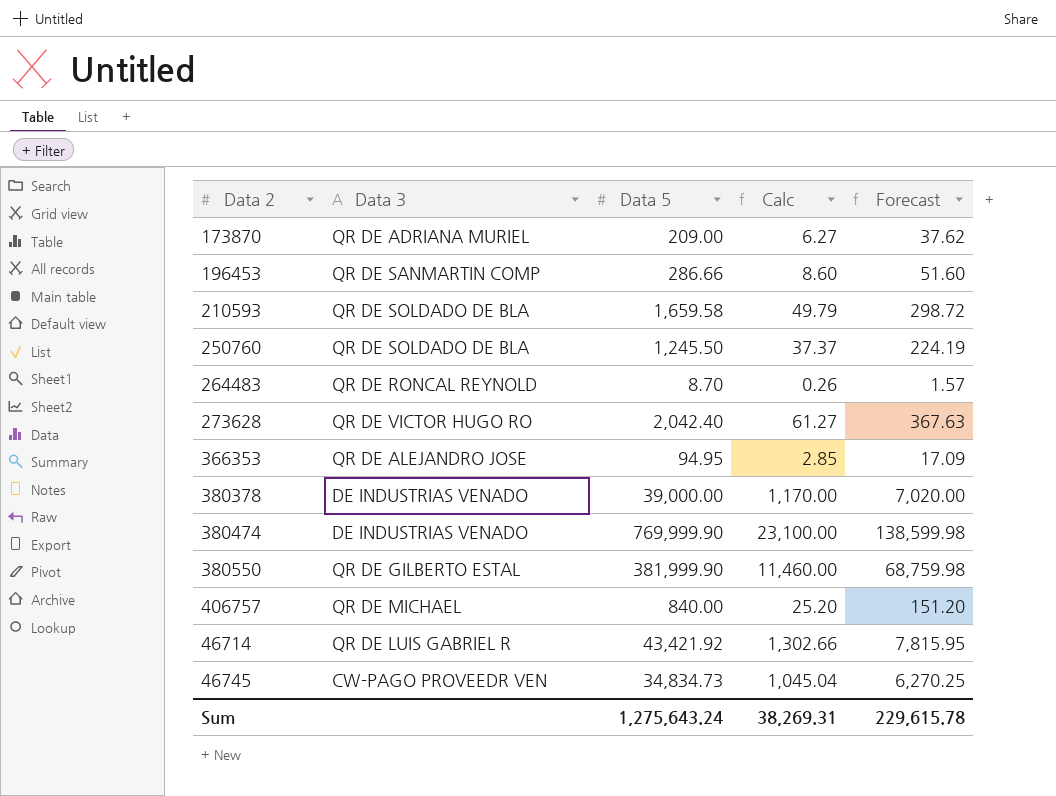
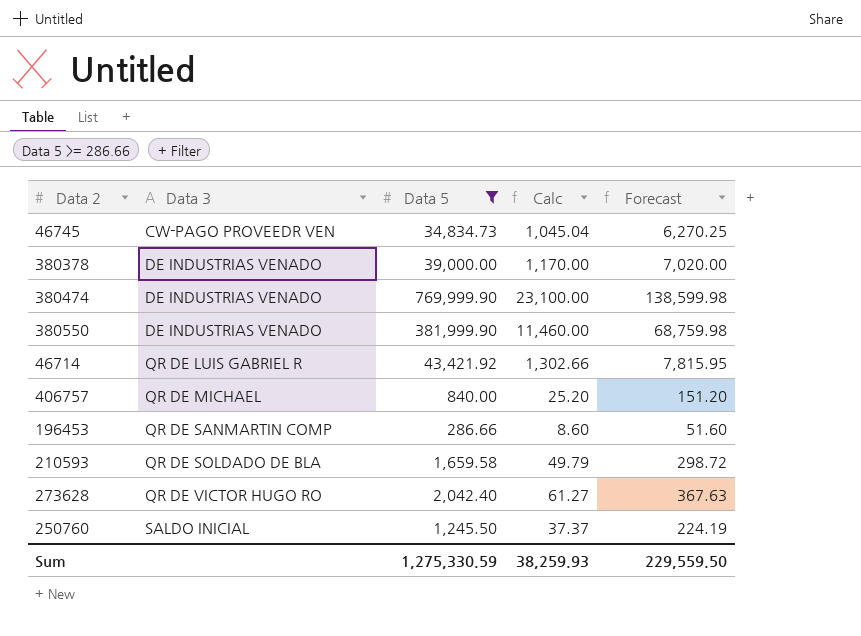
filter: none -> Data 5 >= 286.66
row order: none -> Data 3 ascending
380550 | Data 3: QR DE GILBERTO ESTAL -> DE INDUSTRIAS VENADO
250760 | Data 3: QR DE SOLDADO DE BLA -> SALDO INICIAL
Sum | Data 5: 1,275,643.24 -> 1,275,330.59
Sum | Calc: 38,269.31 -> 38,259.93
Sum | Forecast: 229,615.78 -> 229,559.50

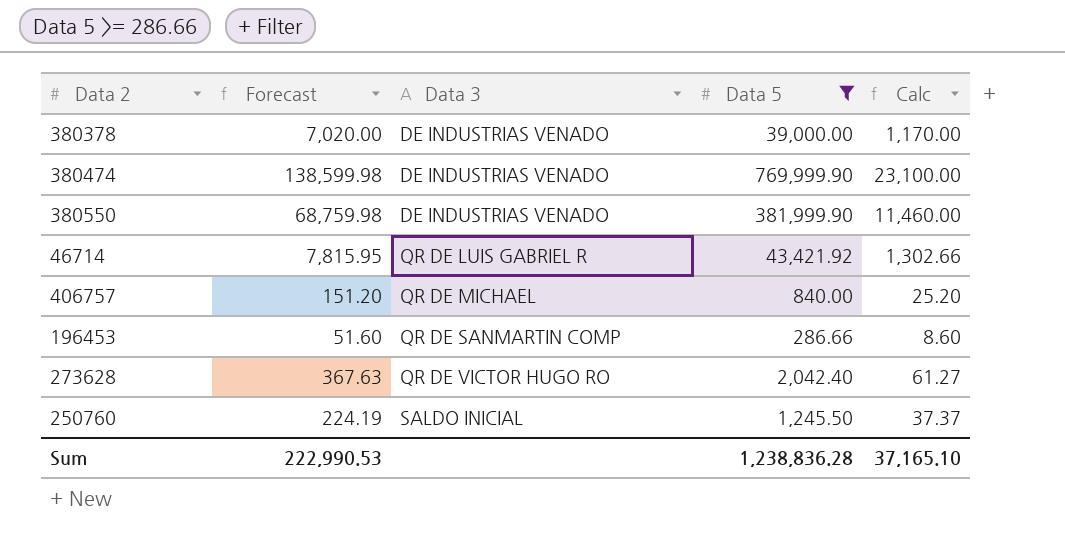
column Forecast | position: 5 -> 2
row 46745: CW-PAGO PROVEEDR VEN | 34,834.73 | 1,045.04 | 6,270.25 -> none
row 210593: QR DE SOLDADO DE BLA | 1,659.58 | 49.79 | 298.72 -> none
Sum | Forecast: 229,559.50 -> 222,990.53
Sum | Data 5: 1,275,330.59 -> 1,238,836.28
Sum | Calc: 38,259.93 -> 37,165.10

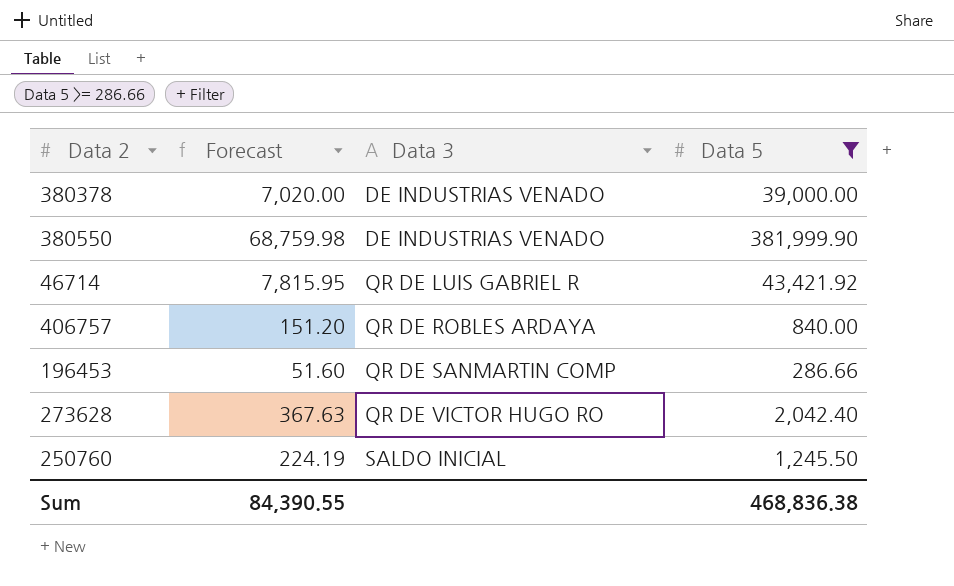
column Calc | formula: [Data 5] * 0.03 -> none
row 380474: 138,599.98 | DE INDUSTRIAS VENADO | 769,999.90 | 23,100.00 -> none
406757 | Data 3: QR DE MICHAEL -> QR DE ROBLES ARDAYA
Sum | Forecast: 222,990.53 -> 84,390.55
Sum | Data 5: 1,238,836.28 -> 468,836.38

